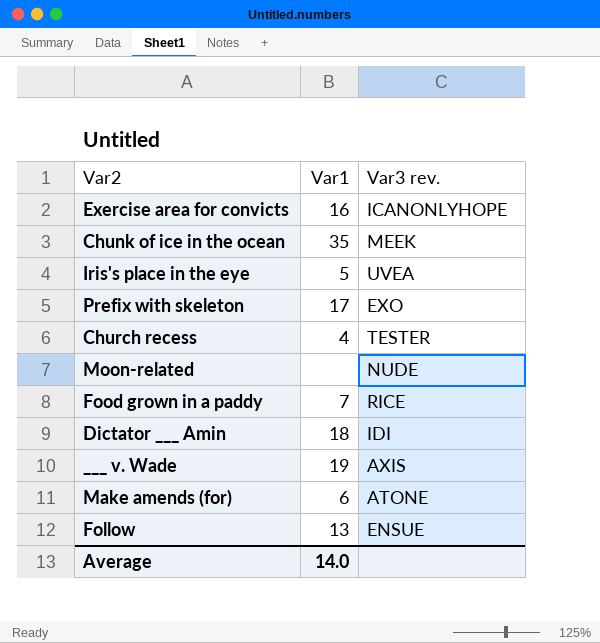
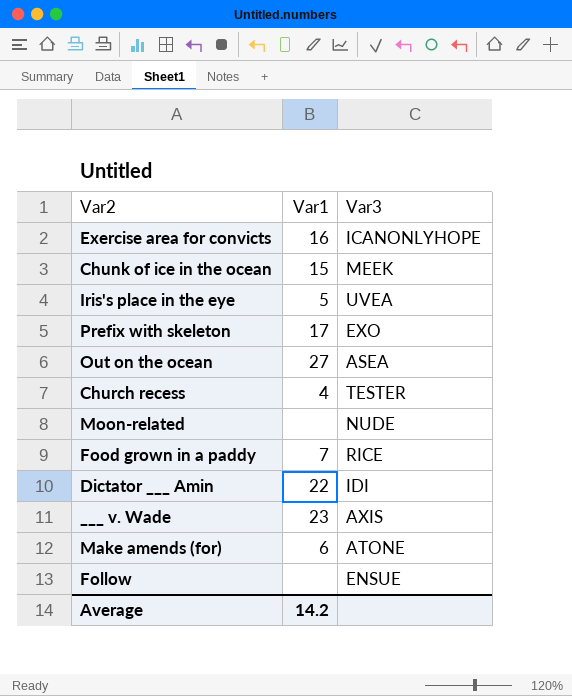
column name: Var3 rev. -> Var3
Chunk of ice in the ocean | Var1: 35 -> 15
row Out on the ocean: none -> 27 | ASEA
Dictator ___ Amin | Var1: 18 -> 22
___ v. Wade | Var1: 19 -> 23
Follow | Var1: 13 -> none
Average | Var1: 14.0 -> 14.2

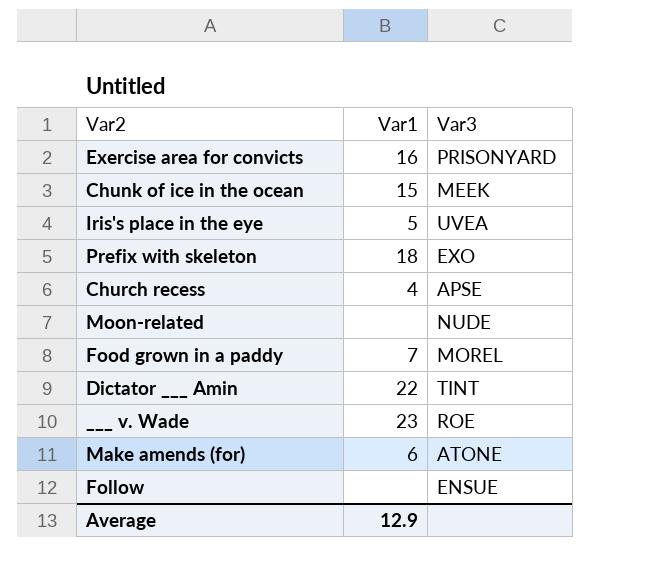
row Out on the ocean: 27 | ASEA -> none
Exercise area for convicts | Var3: ICANONLYHOPE -> PRISONYARD
Prefix with skeleton | Var1: 17 -> 18
Church recess | Var3: TESTER -> APSE
Food grown in a paddy | Var3: RICE -> MOREL
Dictator ___ Amin | Var3: IDI -> TINT
___ v. Wade | Var3: AXIS -> ROE
Average | Var1: 14.2 -> 12.9

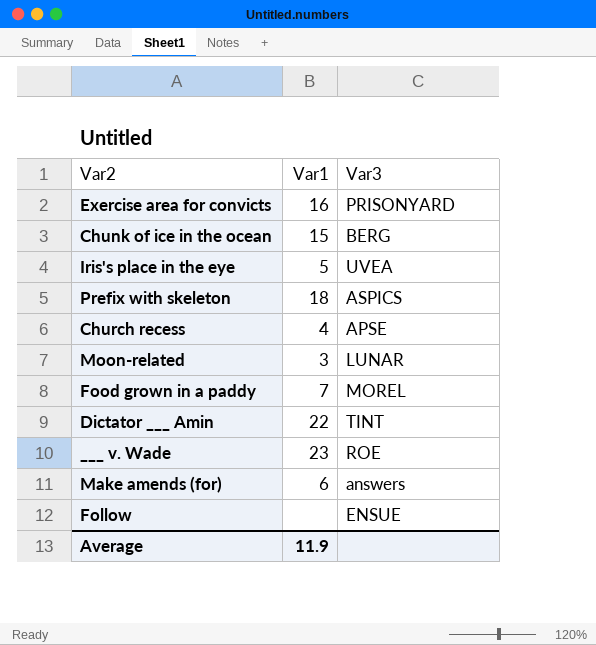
Chunk of ice in the ocean | Var3: MEEK -> BERG
Prefix with skeleton | Var3: EXO -> ASPICS
Moon-related | Var1: none -> 3
Moon-related | Var3: NUDE -> LUNAR
Make amends (for) | Var3: ATONE -> answers
Average | Var1: 12.9 -> 11.9

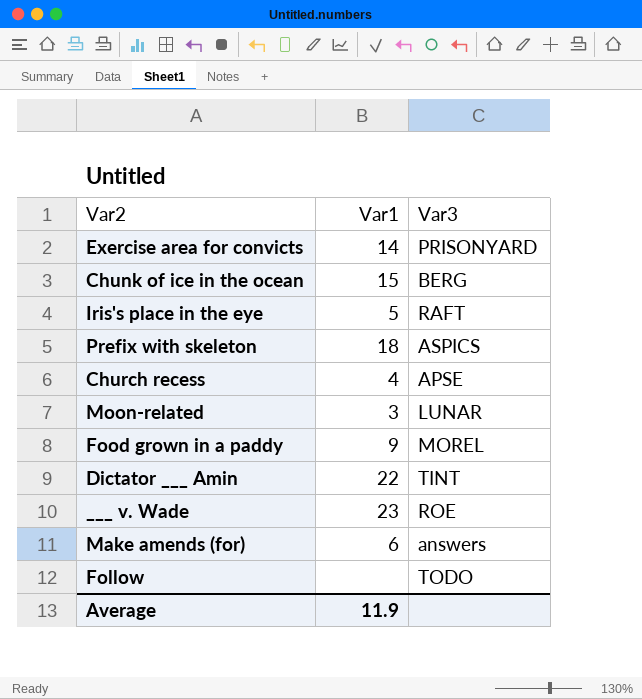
Exercise area for convicts | Var1: 16 -> 14
Iris's place in the eye | Var3: UVEA -> RAFT
Food grown in a paddy | Var1: 7 -> 9
Follow | Var3: ENSUE -> TODO

